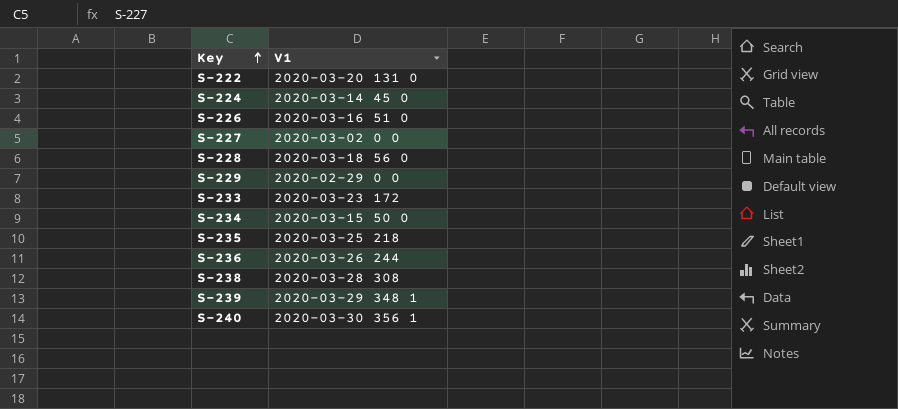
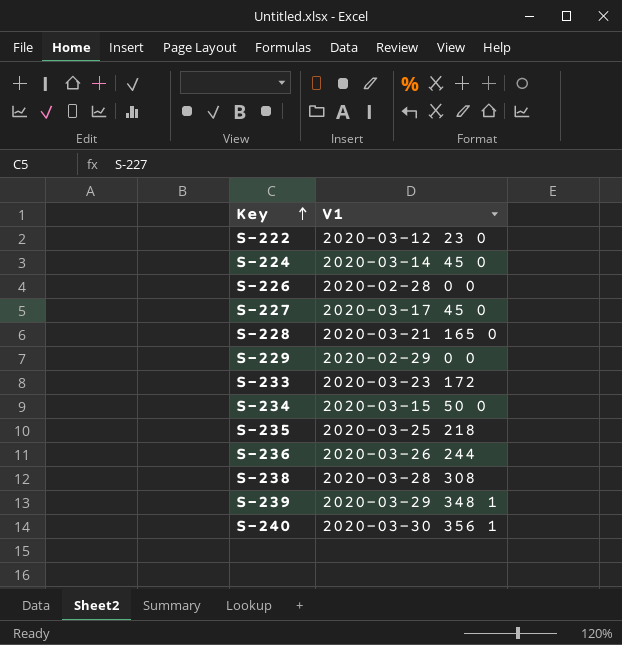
S-222 | V1: 2020-03-20 131 0 -> 2020-03-12 23 0
S-226 | V1: 2020-03-16 51 0 -> 2020-02-28 0 0
S-227 | V1: 2020-03-02 0 0 -> 2020-03-17 45 0
S-228 | V1: 2020-03-18 56 0 -> 2020-03-21 165 0

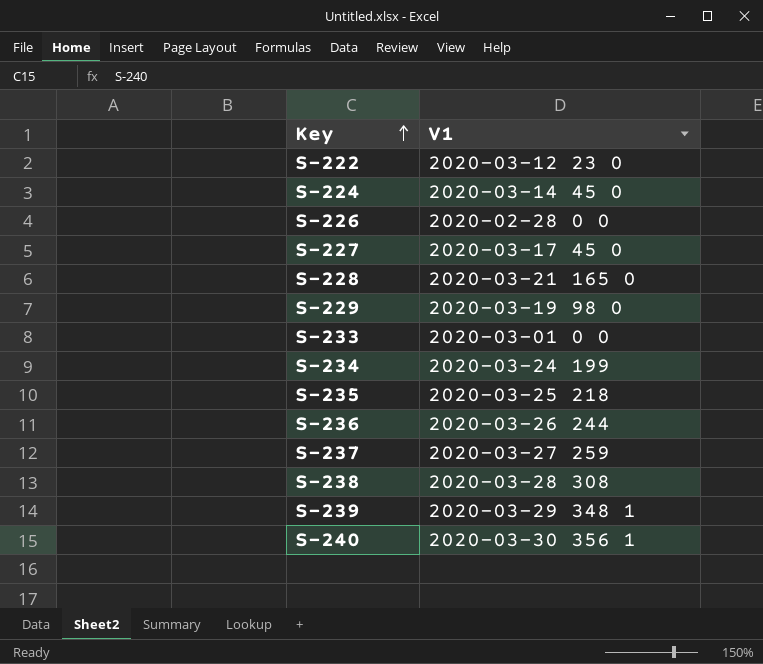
S-229 | V1: 2020-02-29 0 0 -> 2020-03-19 98 0
S-233 | V1: 2020-03-23 172 -> 2020-03-01 0 0
S-234 | V1: 2020-03-15 50 0 -> 2020-03-24 199
row S-237: none -> 2020-03-27 259

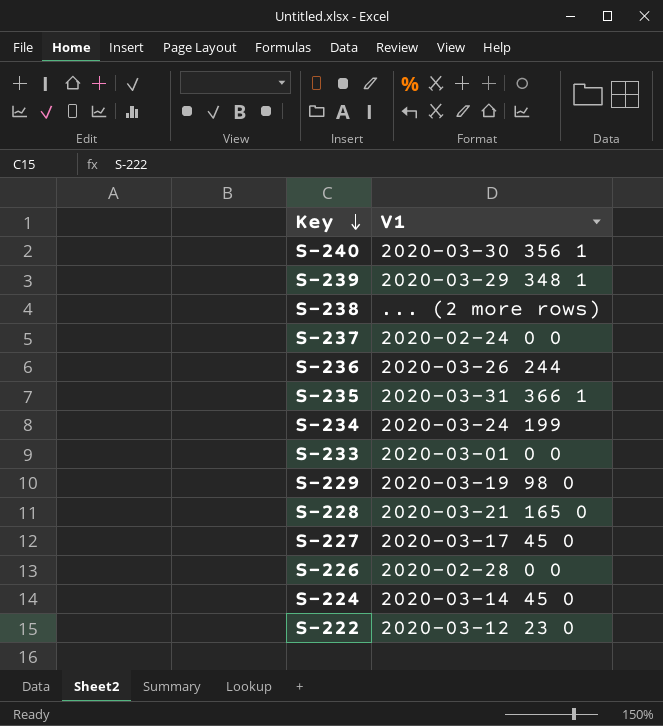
row order: Key ascending -> Key descending
S-238 | V1: 2020-03-28 308 -> ... (2 more rows)
S-237 | V1: 2020-03-27 259 -> 2020-02-24 0 0
S-235 | V1: 2020-03-25 218 -> 2020-03-31 366 1

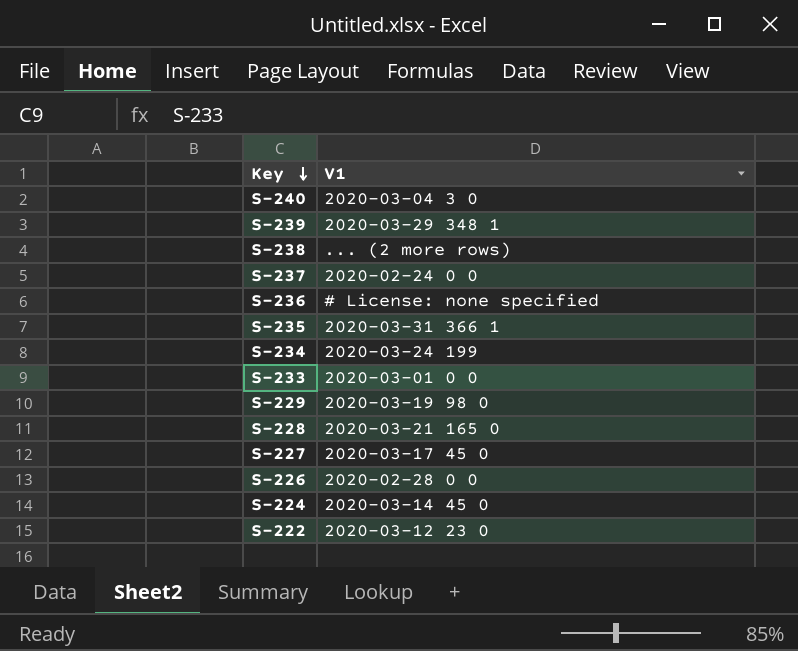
S-240 | V1: 2020-03-30 356 1 -> 2020-03-04 3 0
S-236 | V1: 2020-03-26 244 -> # License: none specified

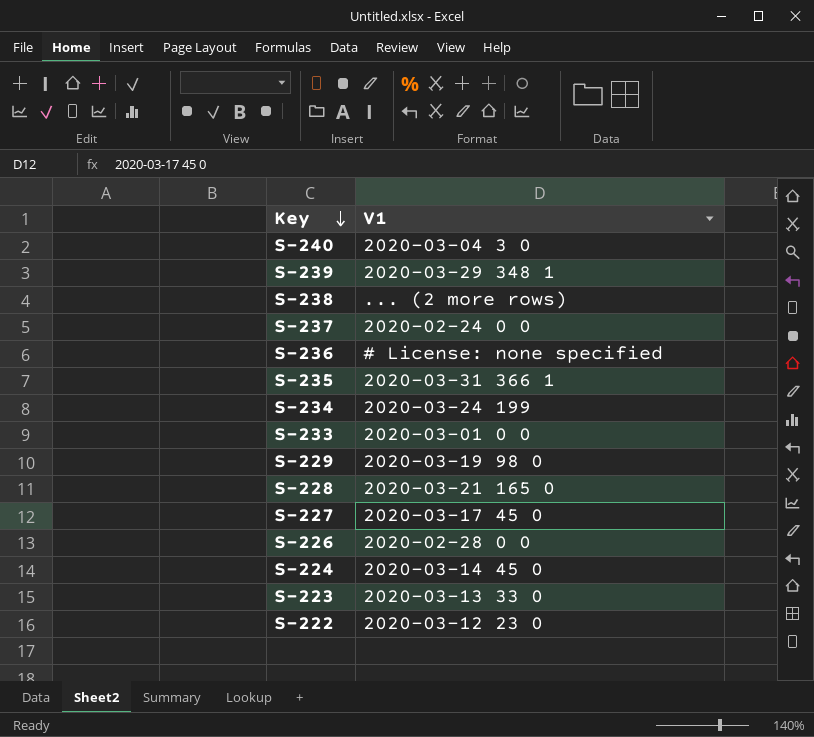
row S-223: none -> 2020-03-13 33 0

